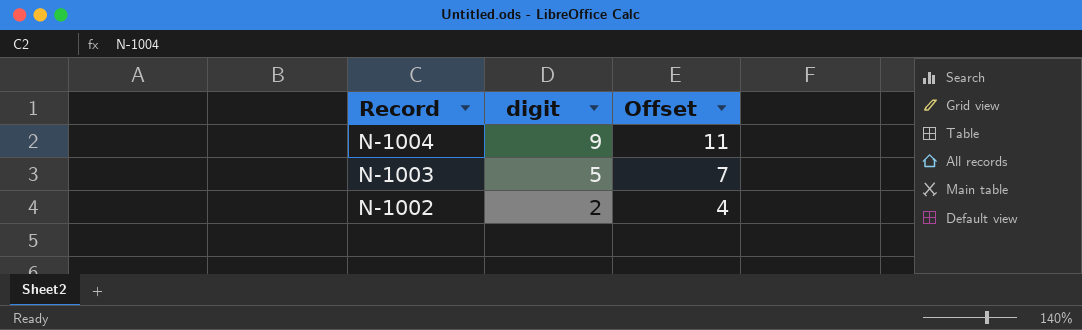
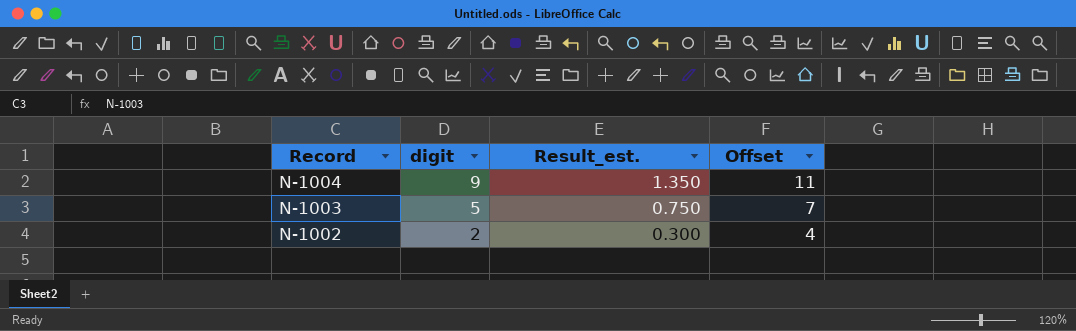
column Result_est. | formula: none -> [digit] * 0.15

